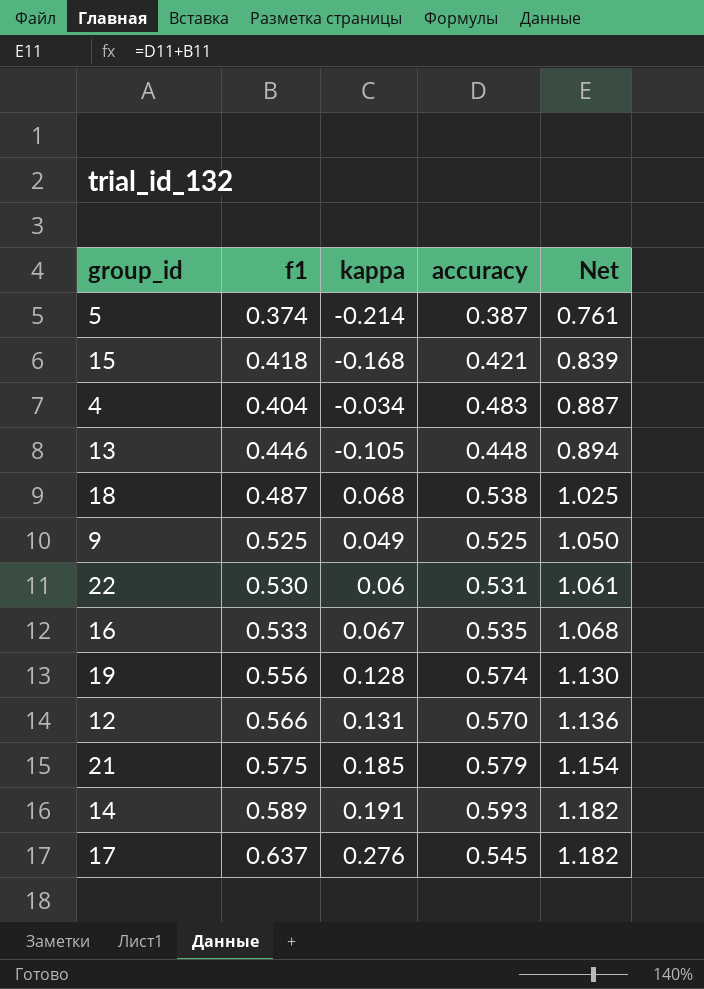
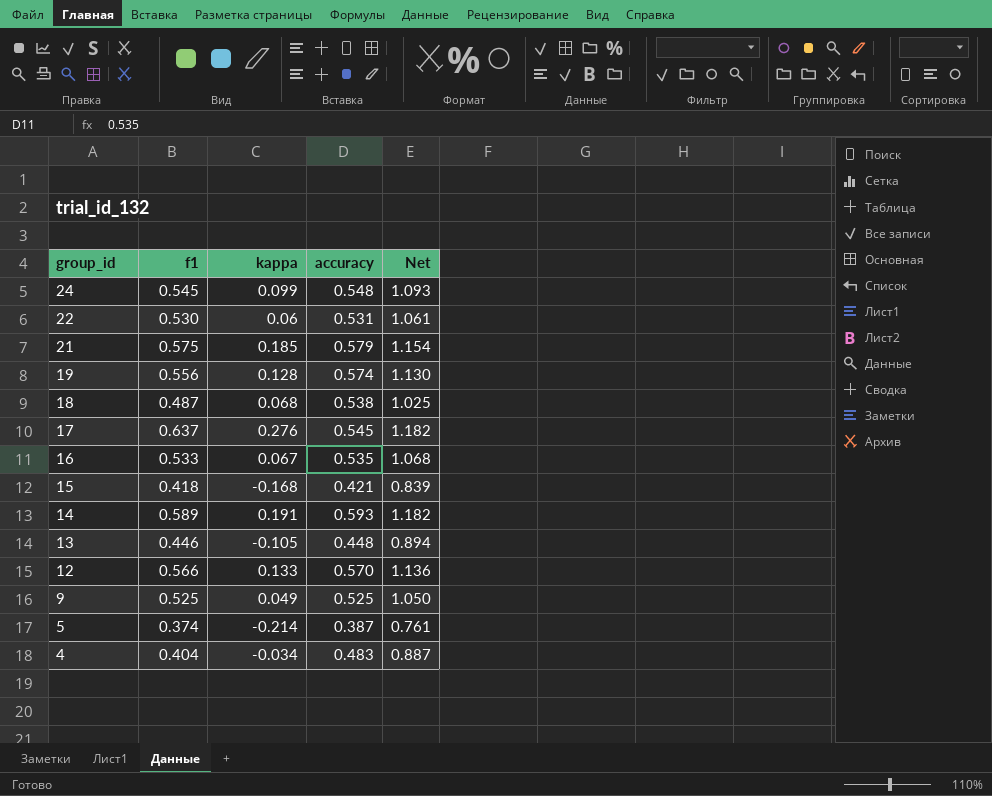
row order: Net ascending -> group_id descending
row 24: none -> 0.545 | 0.099 | 0.548 | 1.093
12 | kappa: 0.131 -> 0.133

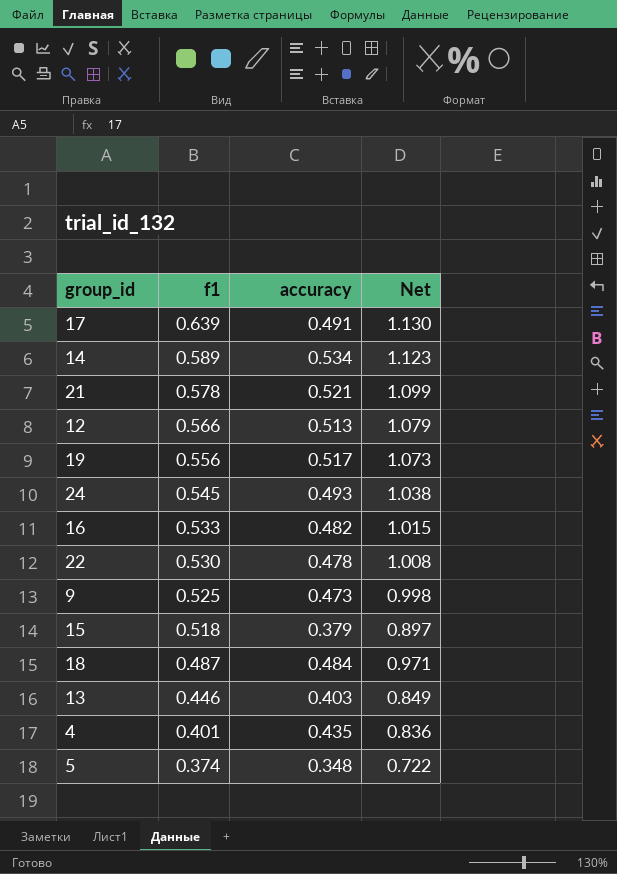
row order: group_id descending -> f1 descending
column kappa | position: 3 -> none
17 | f1: 0.637 -> 0.639
17 | accuracy: 0.545 -> 0.491
17 | Net: 1.182 -> 1.130
14 | accuracy: 0.593 -> 0.534
14 | Net: 1.182 -> 1.123
21 | f1: 0.575 -> 0.578
21 | accuracy: 0.579 -> 0.521
21 | Net: 1.154 -> 1.099
12 | accuracy: 0.570 -> 0.513
12 | Net: 1.136 -> 1.079
19 | accuracy: 0.574 -> 0.517
19 | Net: 1.130 -> 1.073
24 | accuracy: 0.548 -> 0.493
24 | Net: 1.093 -> 1.038
16 | accuracy: 0.535 -> 0.482
16 | Net: 1.068 -> 1.015
22 | accuracy: 0.531 -> 0.478
22 | Net: 1.061 -> 1.008
9 | accuracy: 0.525 -> 0.473
9 | Net: 1.050 -> 0.998
15 | f1: 0.418 -> 0.518
15 | accuracy: 0.421 -> 0.379
15 | Net: 0.839 -> 0.897
18 | accuracy: 0.538 -> 0.484
18 | Net: 1.025 -> 0.971
13 | accuracy: 0.448 -> 0.403
13 | Net: 0.894 -> 0.849
4 | f1: 0.404 -> 0.401
4 | accuracy: 0.483 -> 0.435
4 | Net: 0.887 -> 0.836
5 | accuracy: 0.387 -> 0.348
5 | Net: 0.761 -> 0.722

